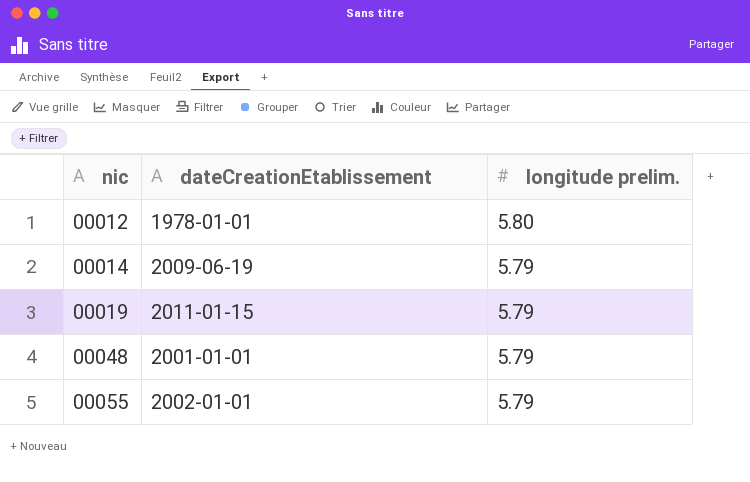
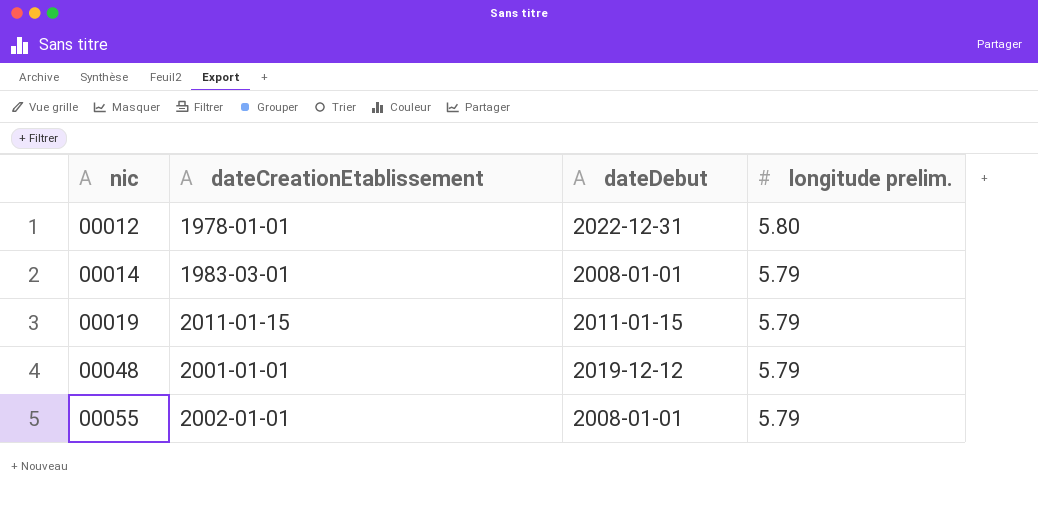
column dateDebut | position: none -> 3
00014 | dateCreationEtablissement: 2009-06-19 -> 1983-03-01

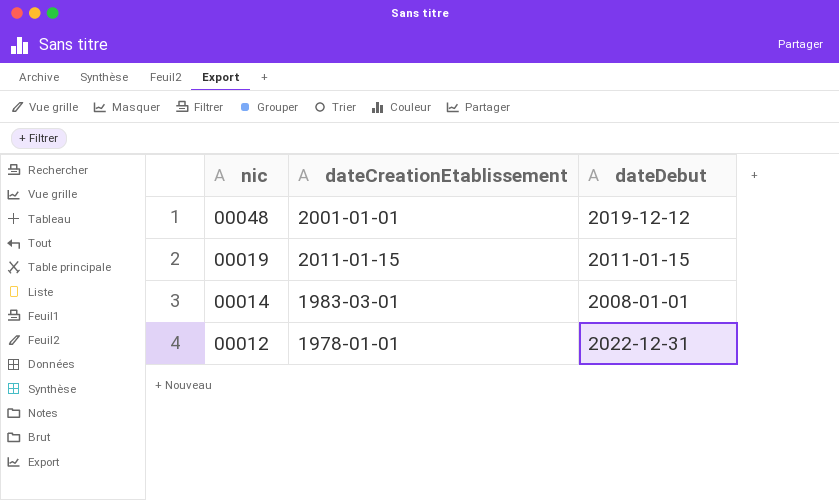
row order: nic ascending -> nic descending
column longitude prelim. | position: 4 -> none
row 00055: 2002-01-01 | 2008-01-01 | 5.79 -> none

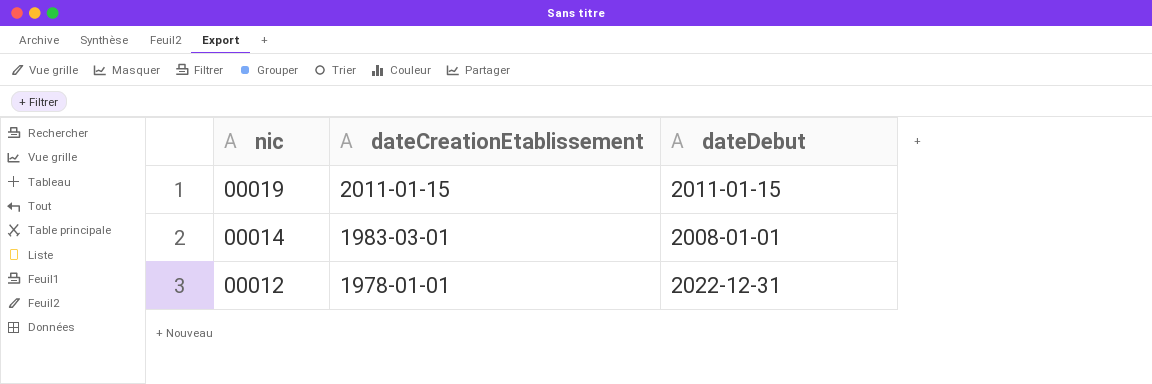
row 00048: 2001-01-01 | 2019-12-12 -> none

